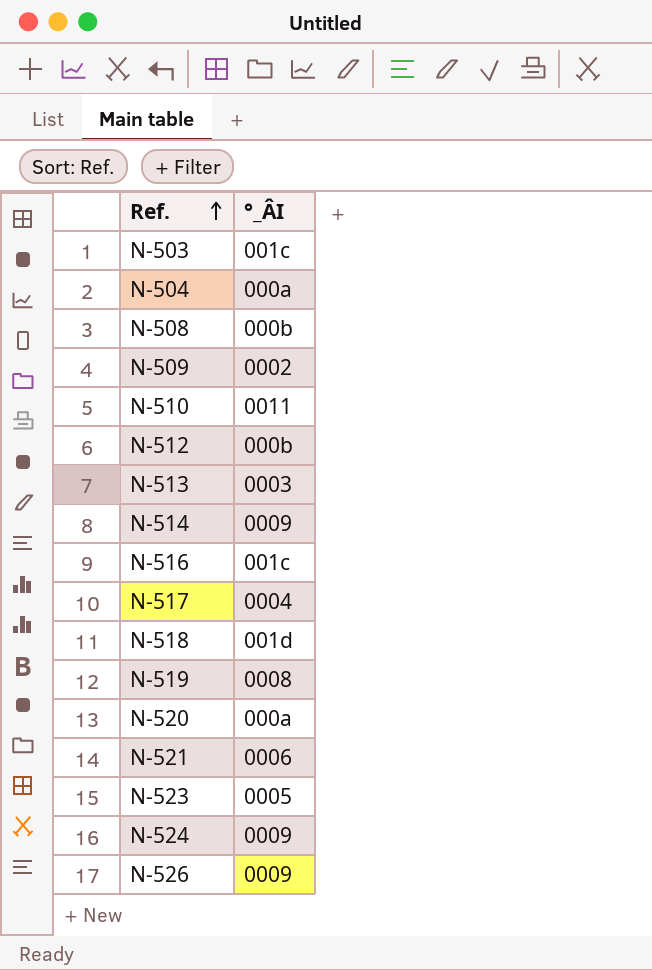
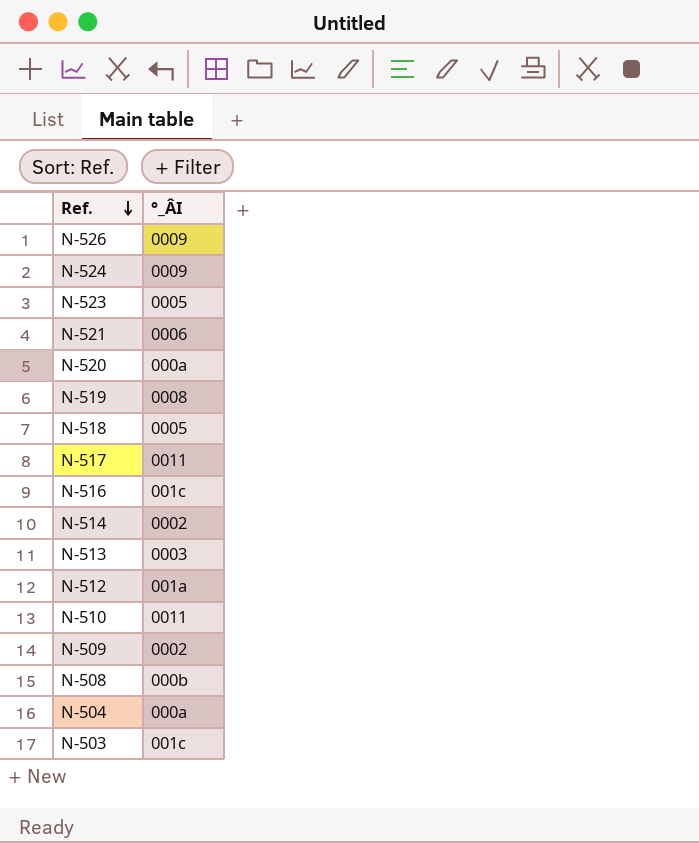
row order: Ref. ascending -> Ref. descending
N-518 | °_ÂI: 001d -> 0005
N-517 | °_ÂI: 0004 -> 0011
N-514 | °_ÂI: 0009 -> 0002
N-512 | °_ÂI: 000b -> 001a

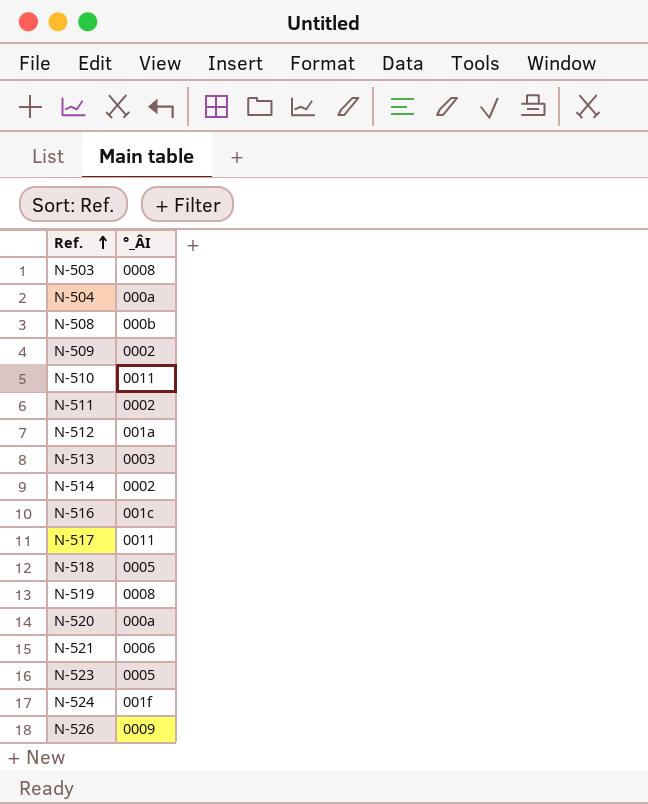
row order: Ref. descending -> Ref. ascending
N-503 | °_ÂI: 001c -> 0008
row N-511: none -> 0002
N-524 | °_ÂI: 0009 -> 001f

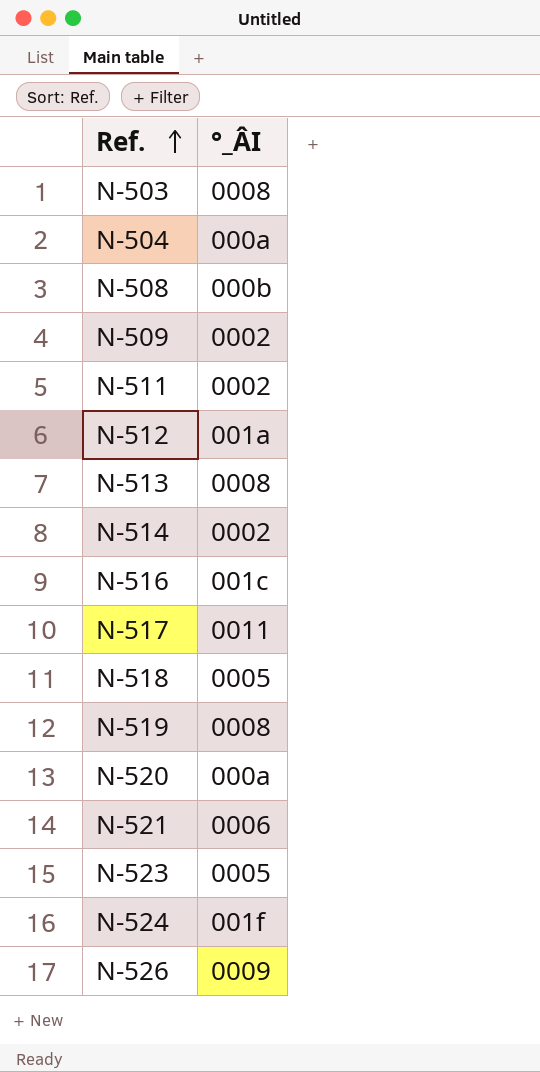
row N-510: 0011 -> none
N-513 | °_ÂI: 0003 -> 0008

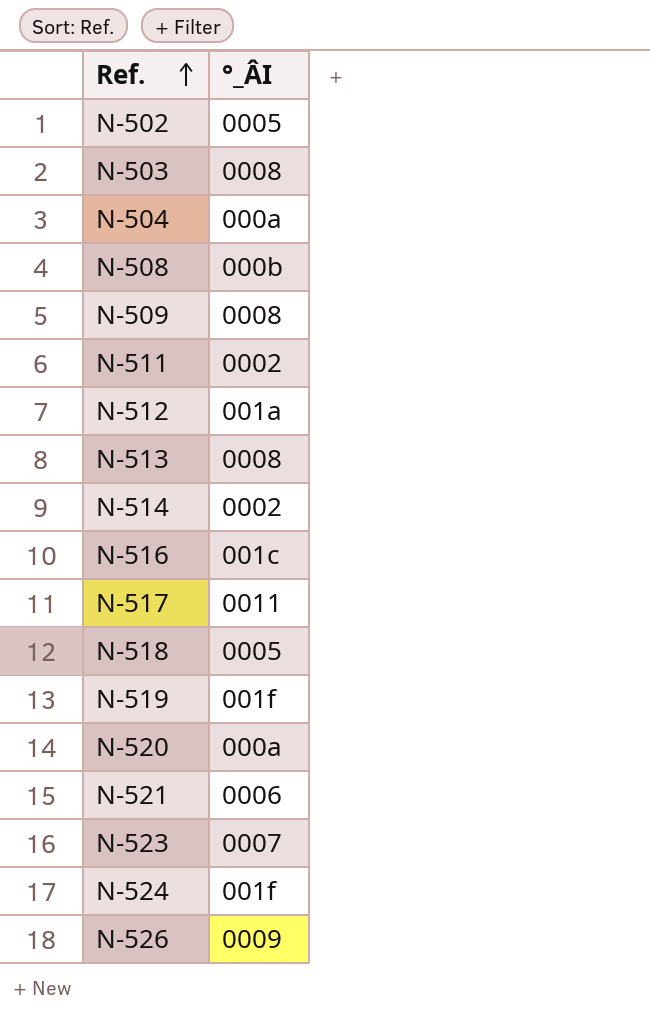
row N-502: none -> 0005
N-509 | °_ÂI: 0002 -> 0008
N-519 | °_ÂI: 0008 -> 001f
N-523 | °_ÂI: 0005 -> 0007

